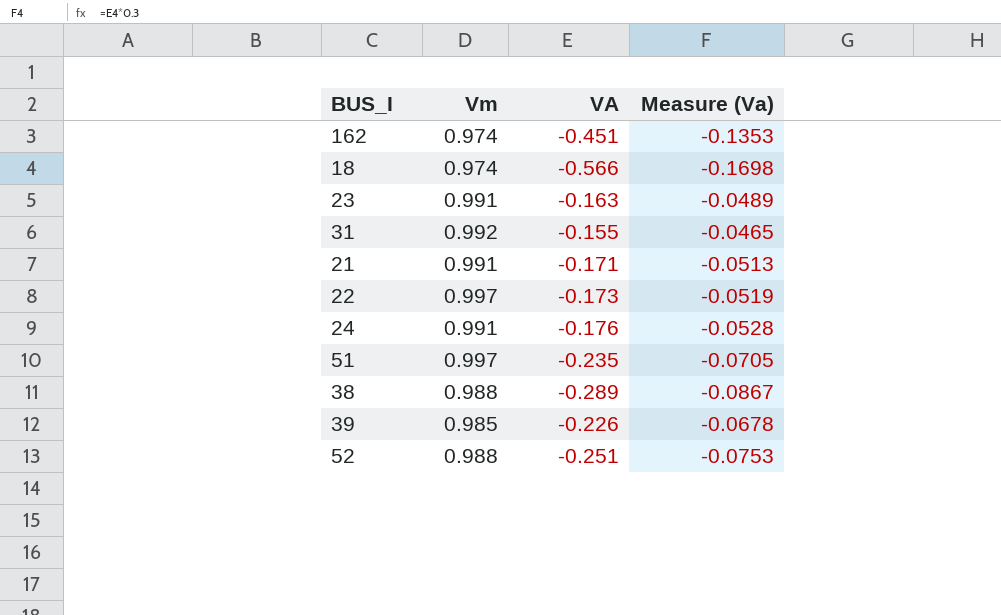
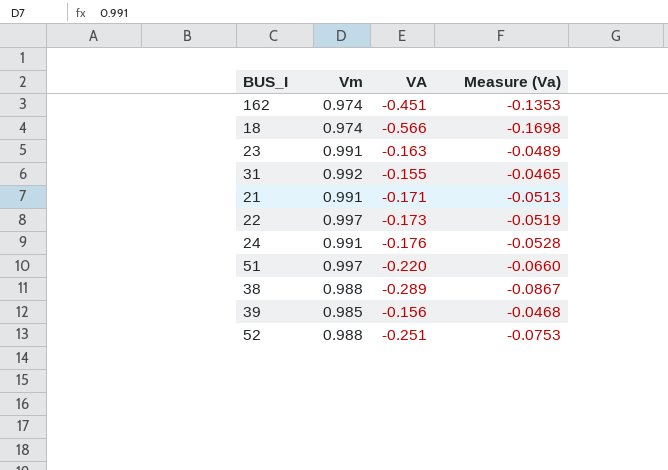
51 | VA: -0.235 -> -0.220
51 | Measure (Va): -0.0705 -> -0.0660
39 | VA: -0.226 -> -0.156
39 | Measure (Va): -0.0678 -> -0.0468

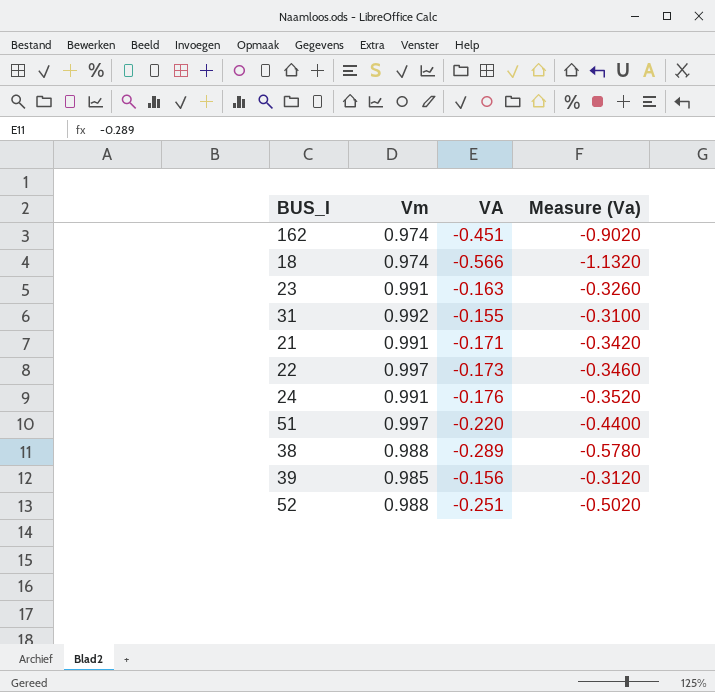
column Measure (Va) | formula: [VA] * 0.3 -> [VA] * 2

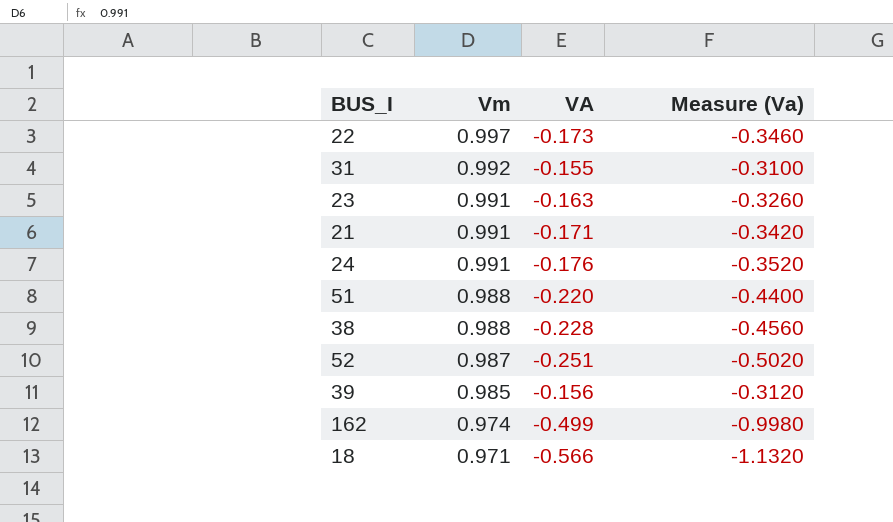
row order: none -> Vm descending
51 | Vm: 0.997 -> 0.988
38 | VA: -0.289 -> -0.228
38 | Measure (Va): -0.5780 -> -0.4560
52 | Vm: 0.988 -> 0.987
162 | VA: -0.451 -> -0.499
162 | Measure (Va): -0.9020 -> -0.9980
18 | Vm: 0.974 -> 0.971

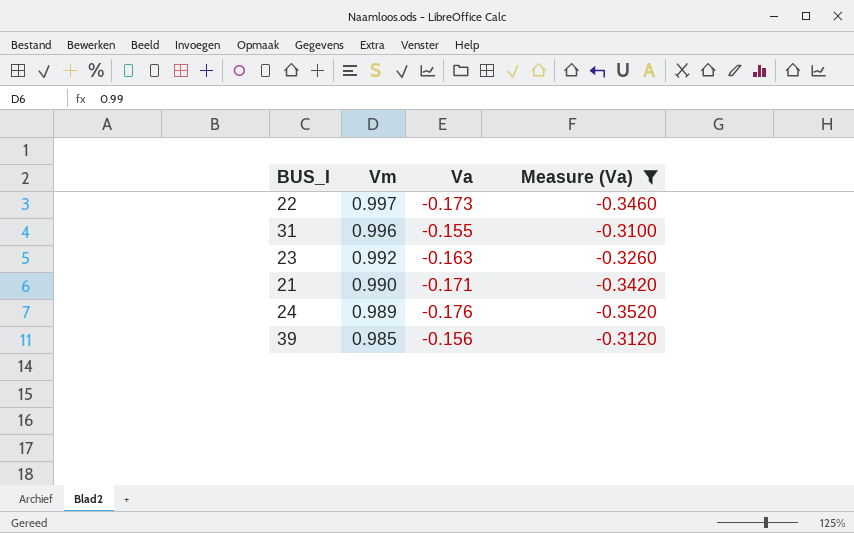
filter: none -> Measure (Va) >= -0.3520
column name: VA -> Va
31 | Vm: 0.992 -> 0.996
23 | Vm: 0.991 -> 0.992
21 | Vm: 0.991 -> 0.990
24 | Vm: 0.991 -> 0.989

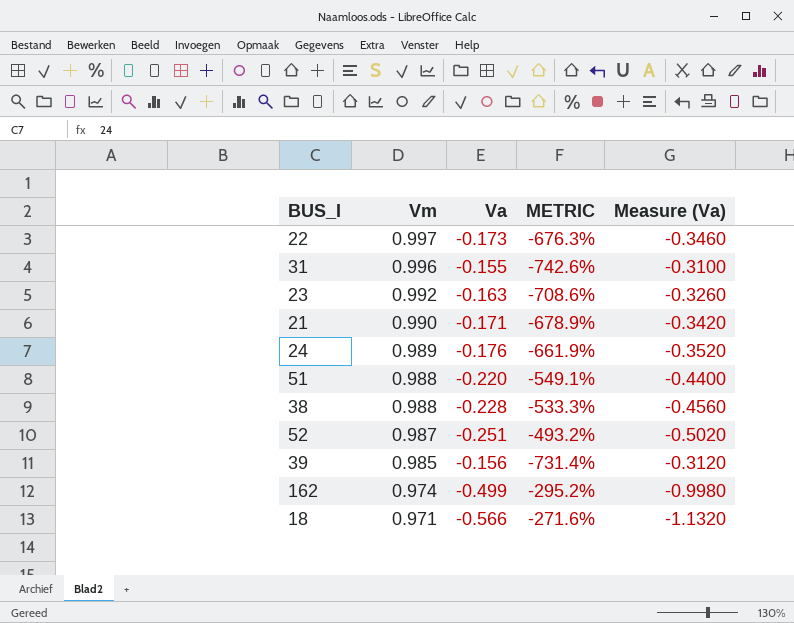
filter: Measure (Va) >= -0.3520 -> none
column METRIC | formula: none -> ([Vm] - [Va]) / [Va]

